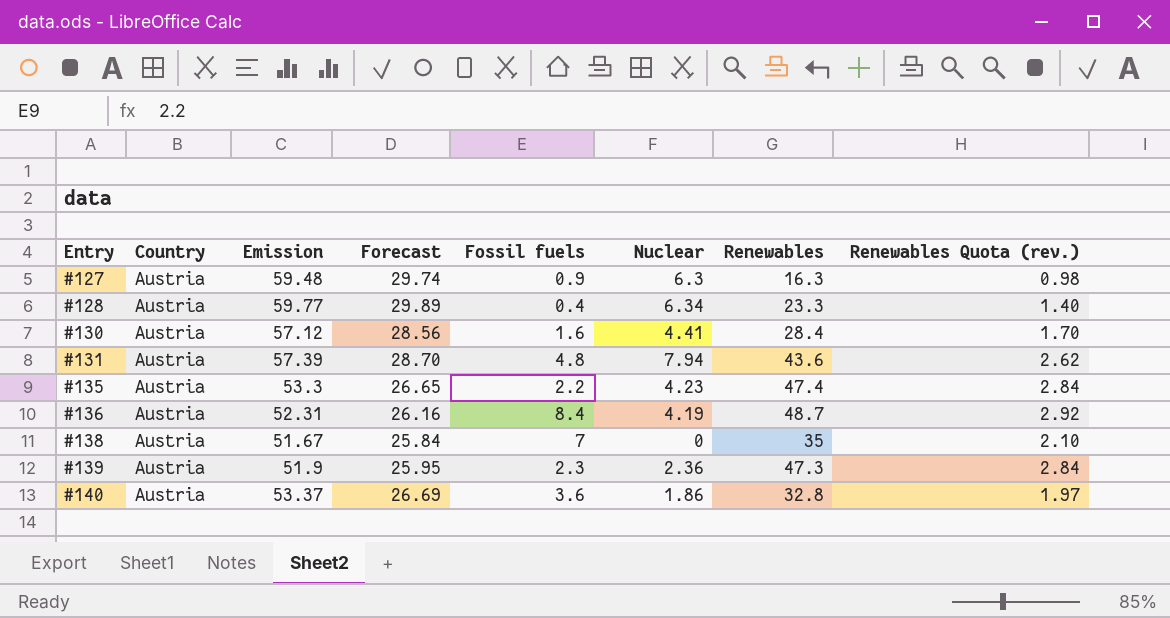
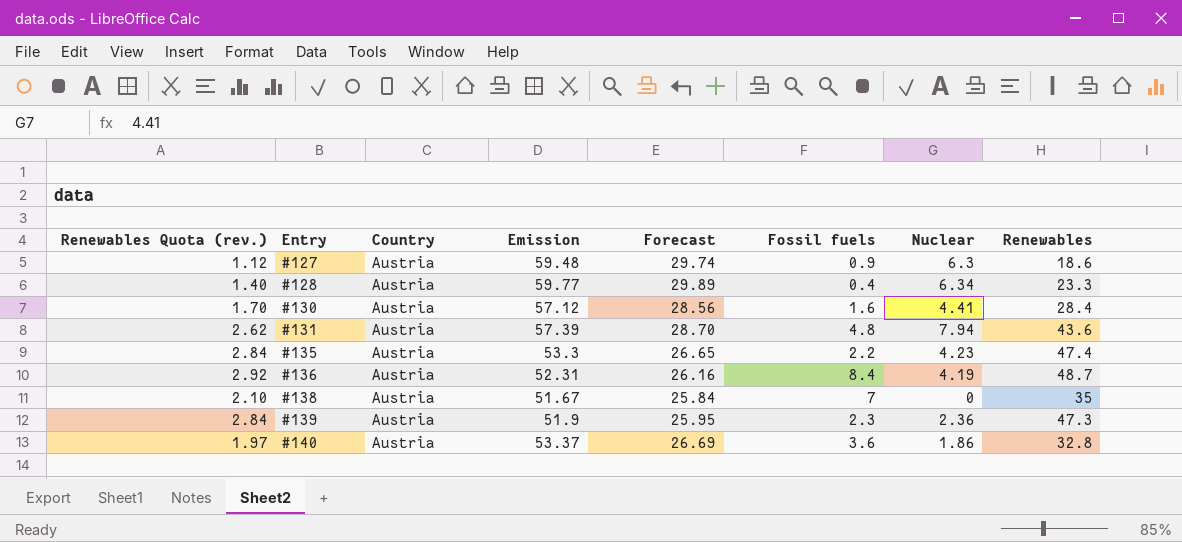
column Renewables Quota (rev.) | position: 8 -> 1
#127 | Renewables Quota (rev.): 0.98 -> 1.12
#127 | Renewables: 16.3 -> 18.6

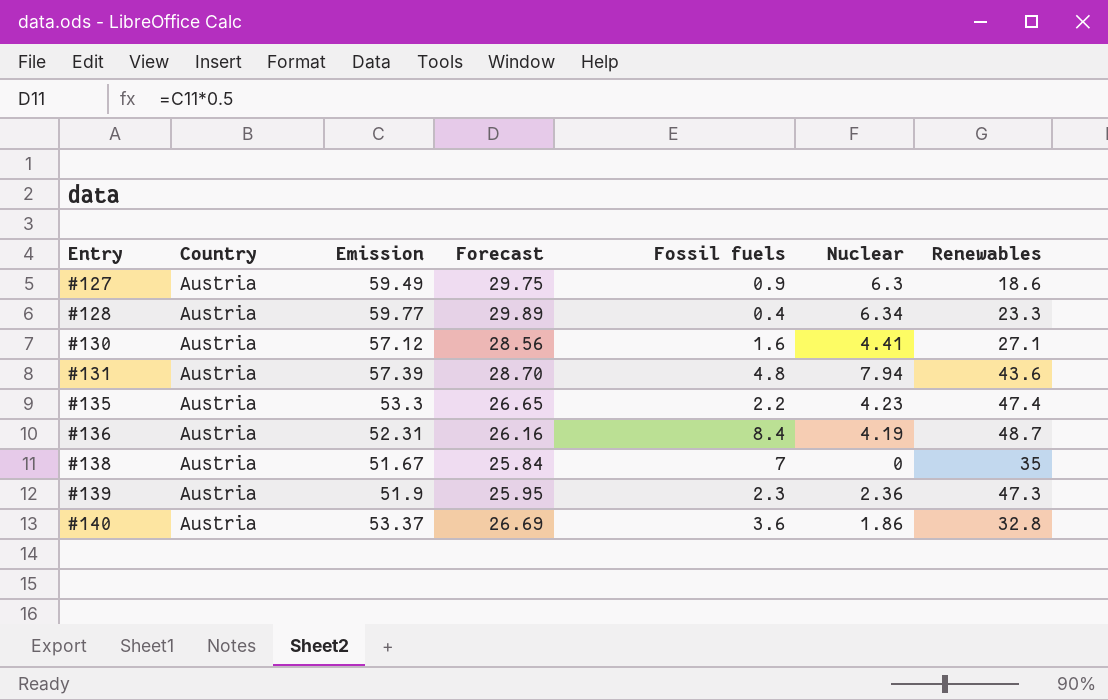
column Renewables Quota (rev.) | formula: [Renewables] * 0.06 -> none
#127 | Emission: 59.48 -> 59.49
#127 | Forecast: 29.74 -> 29.75
#130 | Renewables: 28.4 -> 27.1

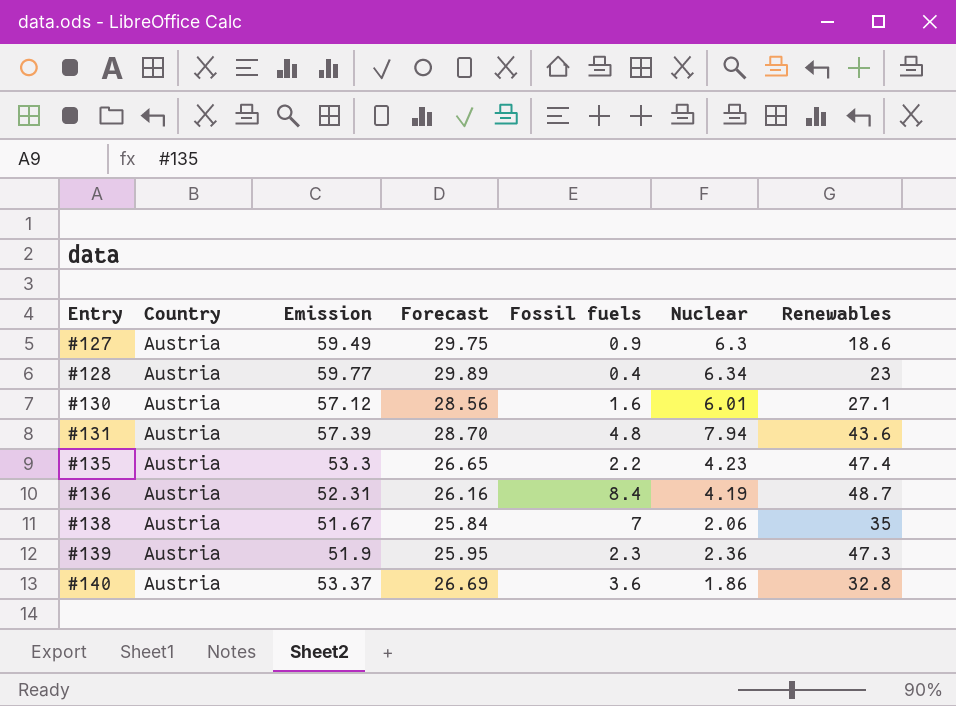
#128 | Renewables: 23.3 -> 23
#130 | Nuclear: 4.41 -> 6.01
#138 | Nuclear: 0 -> 2.06

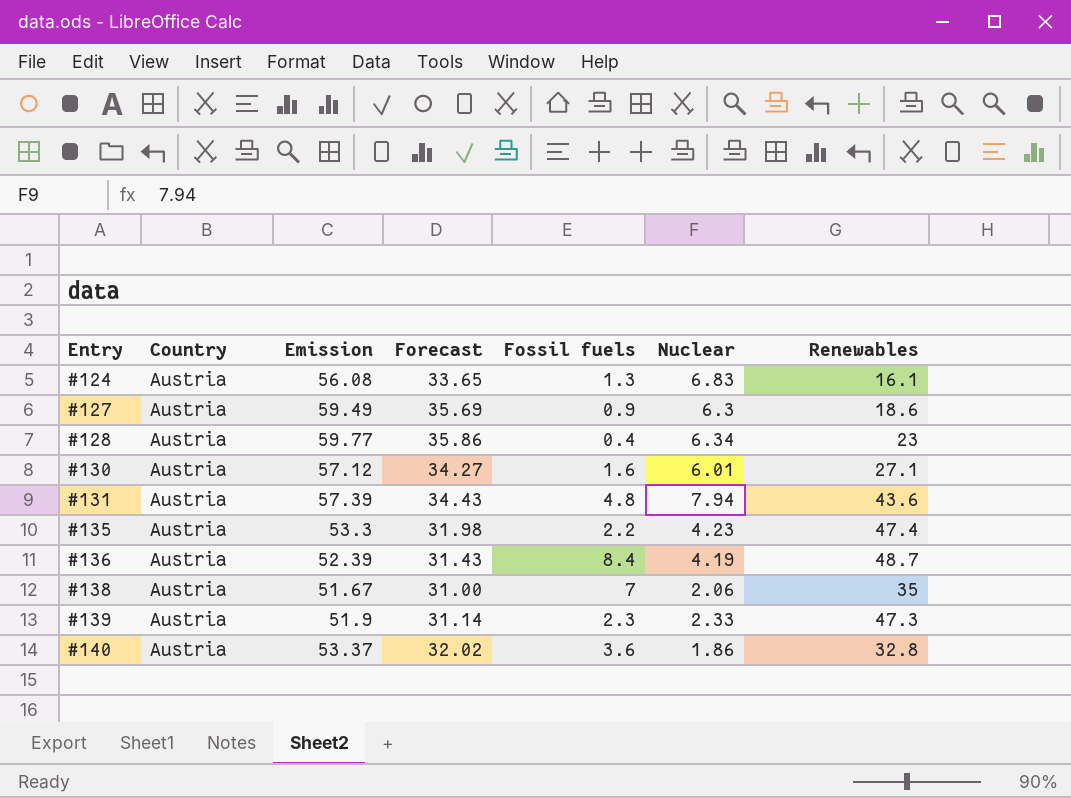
column Forecast | formula: [Emission] * 0.5 -> [Emission] * 0.6
row #124: none -> Austria | 56.08 | 33.65 | 1.3 | 6.83 | 16.1
#136 | Emission: 52.31 -> 52.39
#139 | Nuclear: 2.36 -> 2.33

